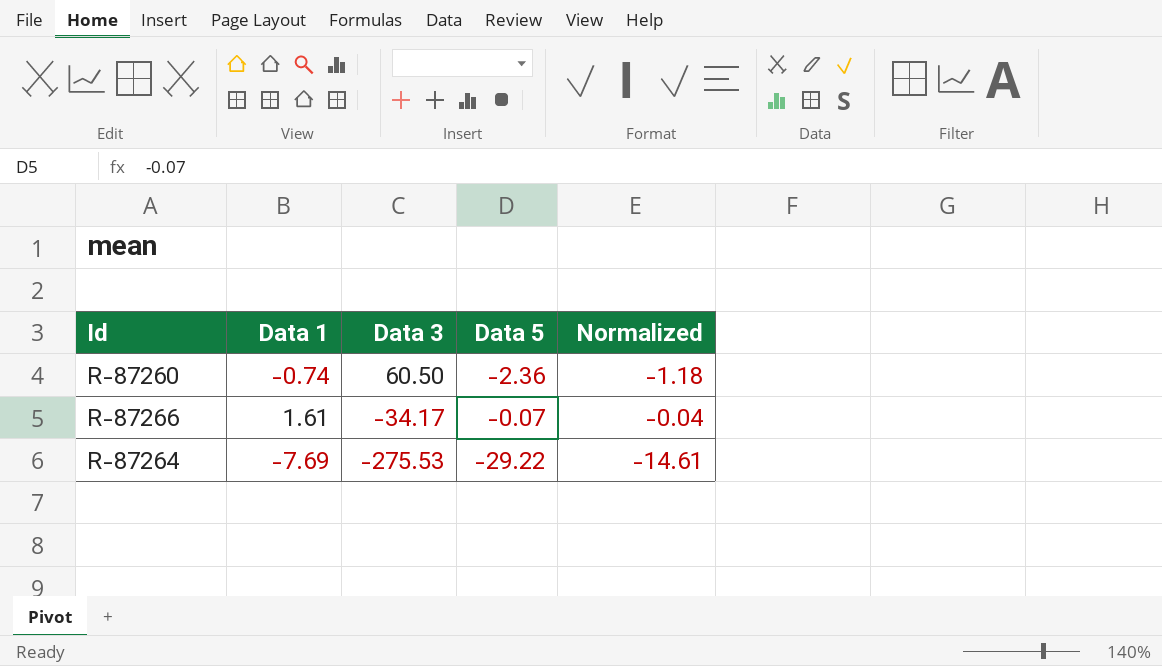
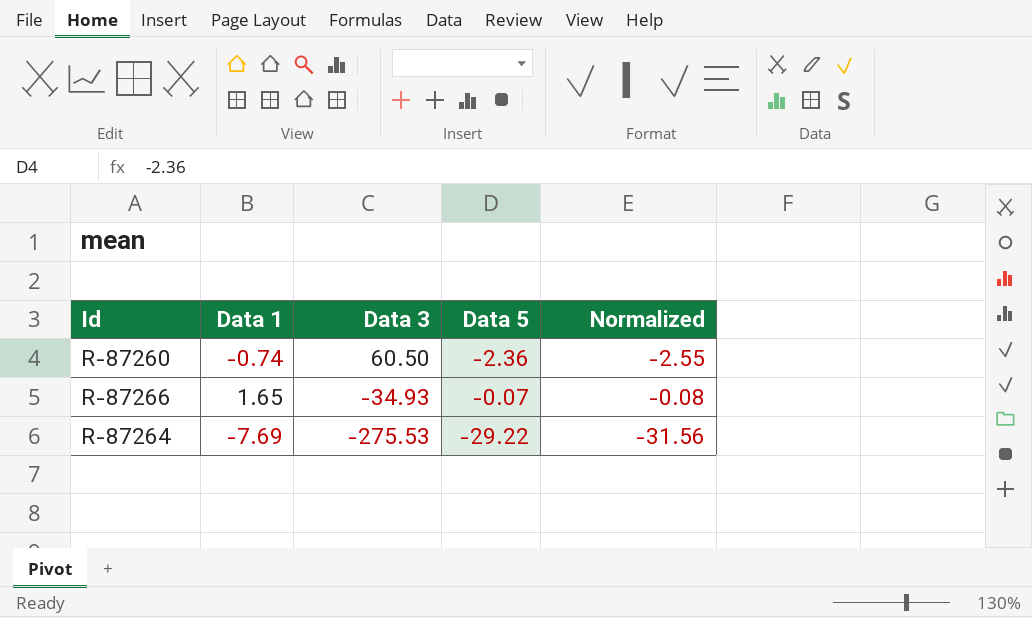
column Normalized | formula: [Data 5] * 0.5 -> [Data 5] * 1.08
R-87266 | Data 1: 1.61 -> 1.65
R-87266 | Data 3: -34.17 -> -34.93

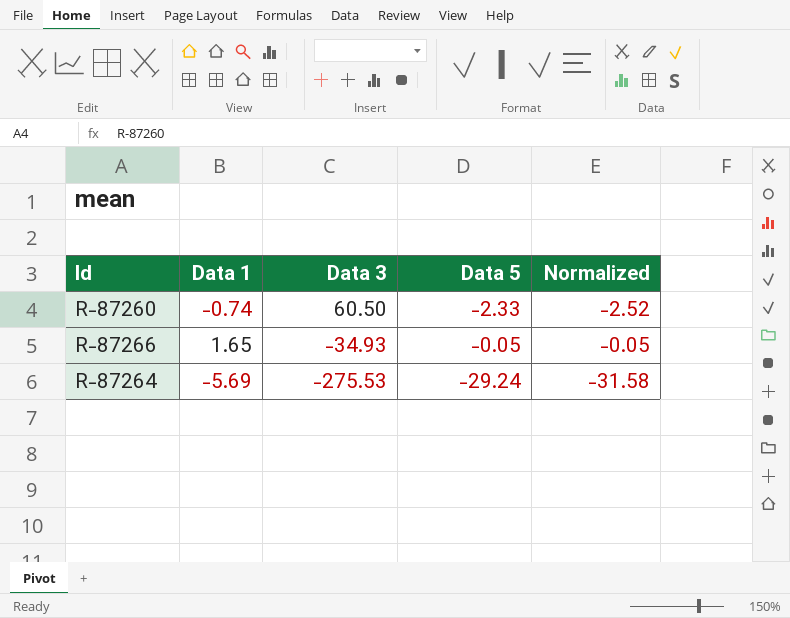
R-87260 | Data 5: -2.36 -> -2.33
R-87260 | Normalized: -2.55 -> -2.52
R-87266 | Data 5: -0.07 -> -0.05
R-87266 | Normalized: -0.08 -> -0.05
R-87264 | Data 1: -7.69 -> -5.69
R-87264 | Data 5: -29.22 -> -29.24
R-87264 | Normalized: -31.56 -> -31.58

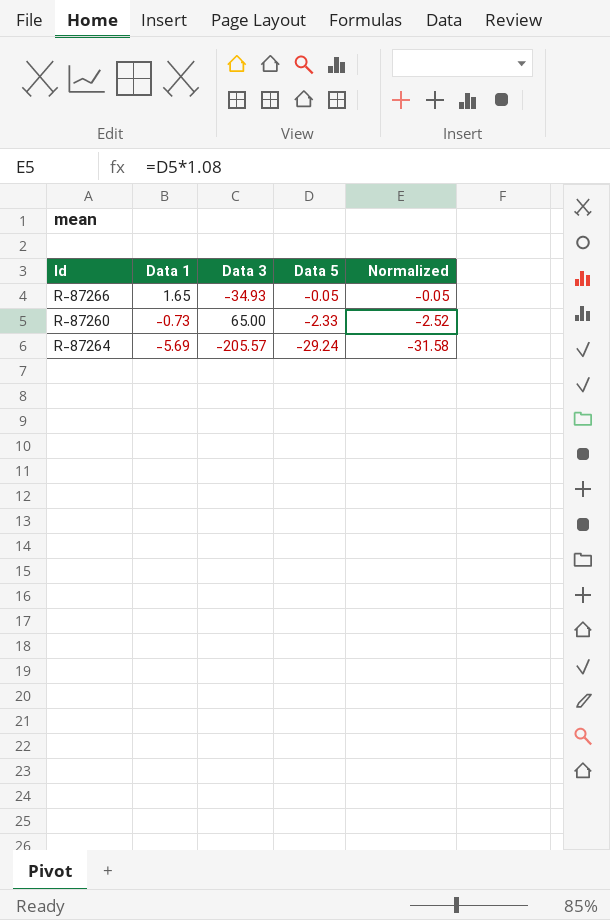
row order: Data 3 descending -> Data 1 descending
R-87260 | Data 1: -0.74 -> -0.73
R-87260 | Data 3: 60.50 -> 65.00
R-87264 | Data 3: -275.53 -> -205.57

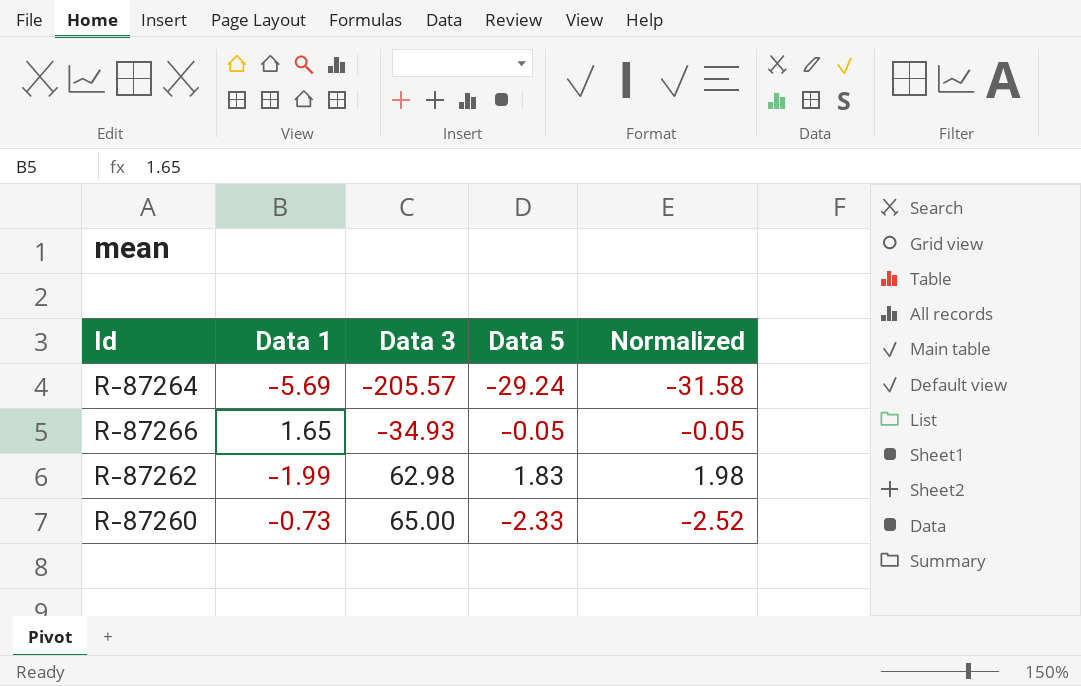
row order: Data 1 descending -> Data 3 ascending
row R-87262: none -> -1.99 | 62.98 | 1.83 | 1.98

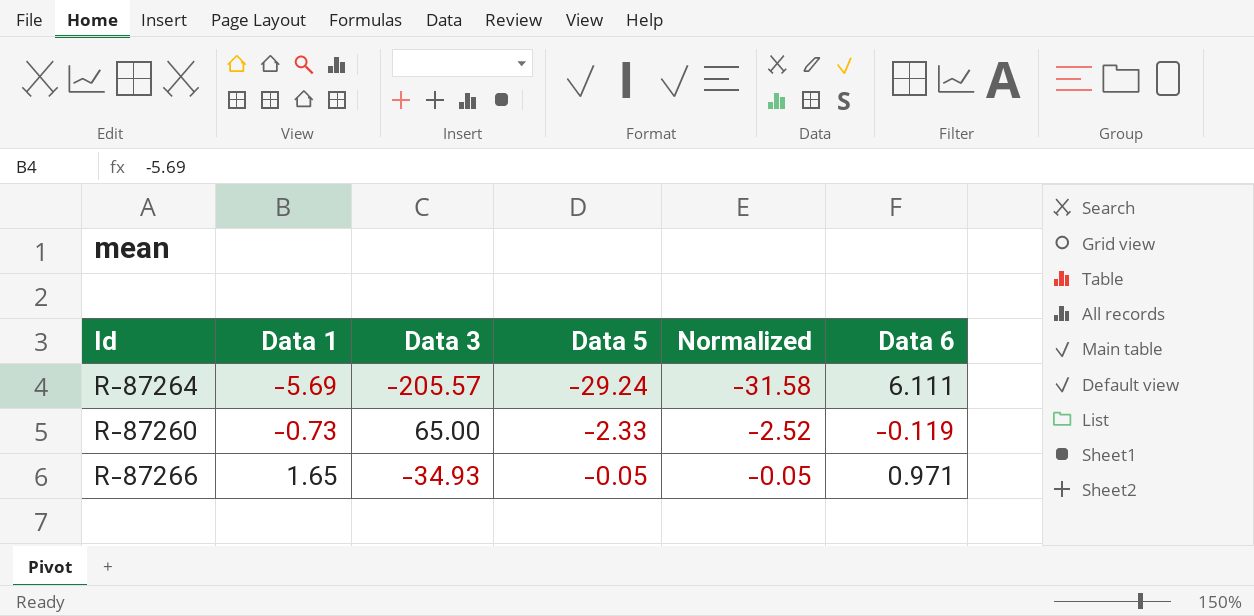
row order: Data 3 ascending -> Data 1 ascending
column Data 6 | position: none -> 6
row R-87262: -1.99 | 62.98 | 1.83 | 1.98 -> none

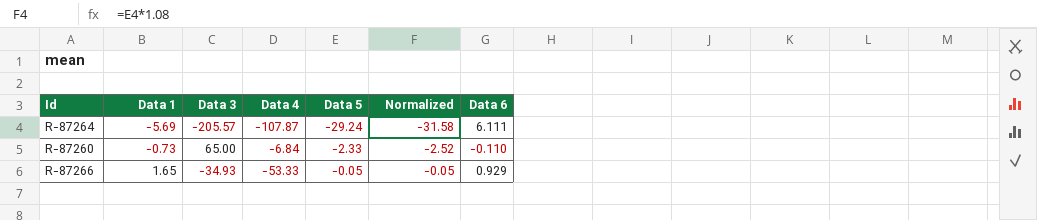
column Data 4 | position: none -> 4
R-87260 | Data 6: -0.119 -> -0.110
R-87266 | Data 6: 0.971 -> 0.929

